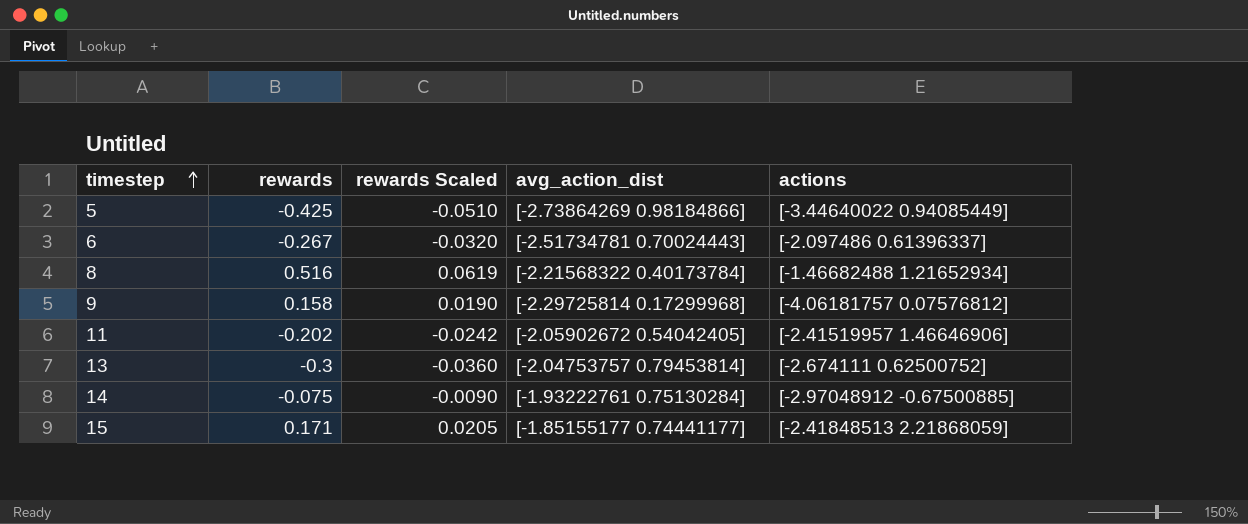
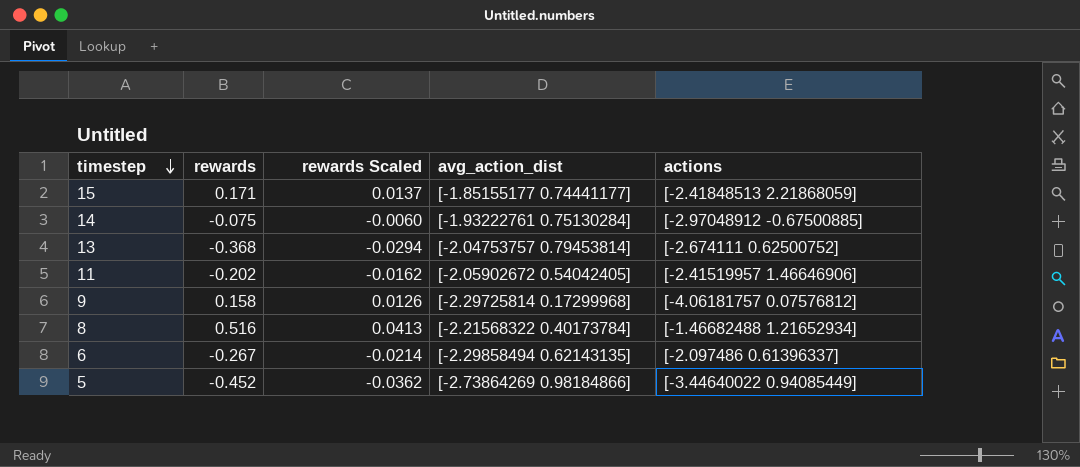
row order: timestep ascending -> timestep descending
column rewards Scaled | formula: [rewards] * 0.12 -> [rewards] * 0.08
13 | rewards: -0.3 -> -0.368
6 | avg_action_dist: [-2.51734781 0.70024443] -> [-2.29858494 0.62143135]
5 | rewards: -0.425 -> -0.452

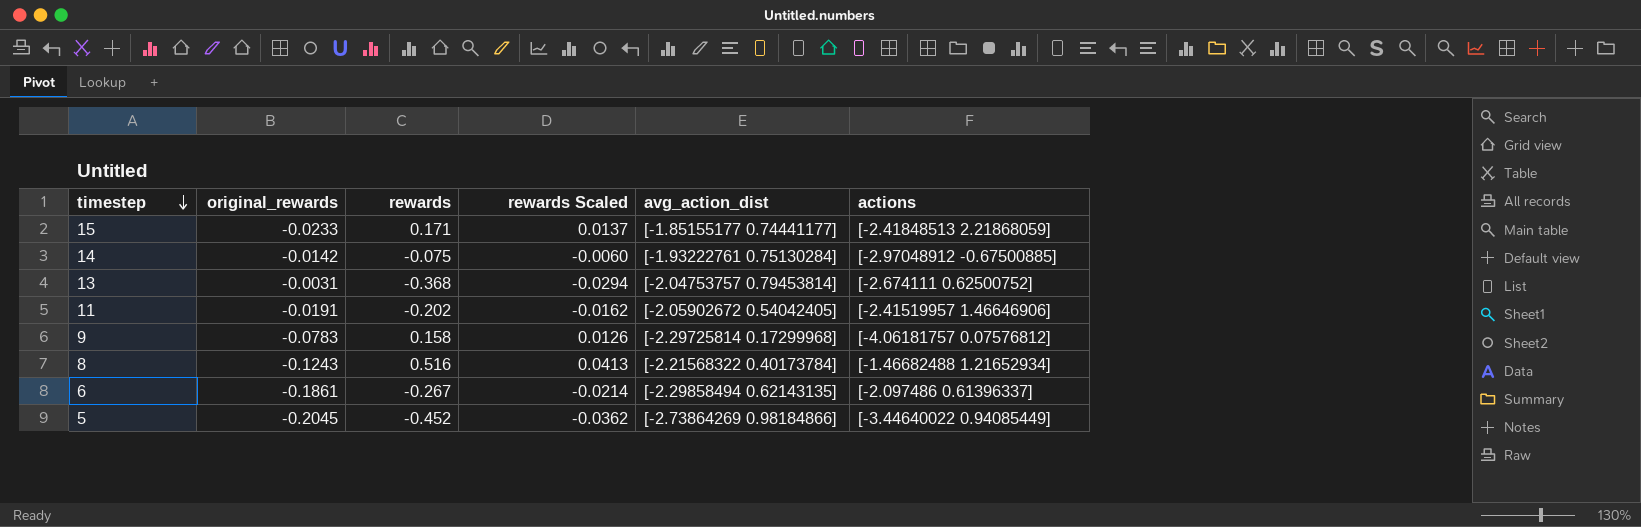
column original_rewards | position: none -> 2

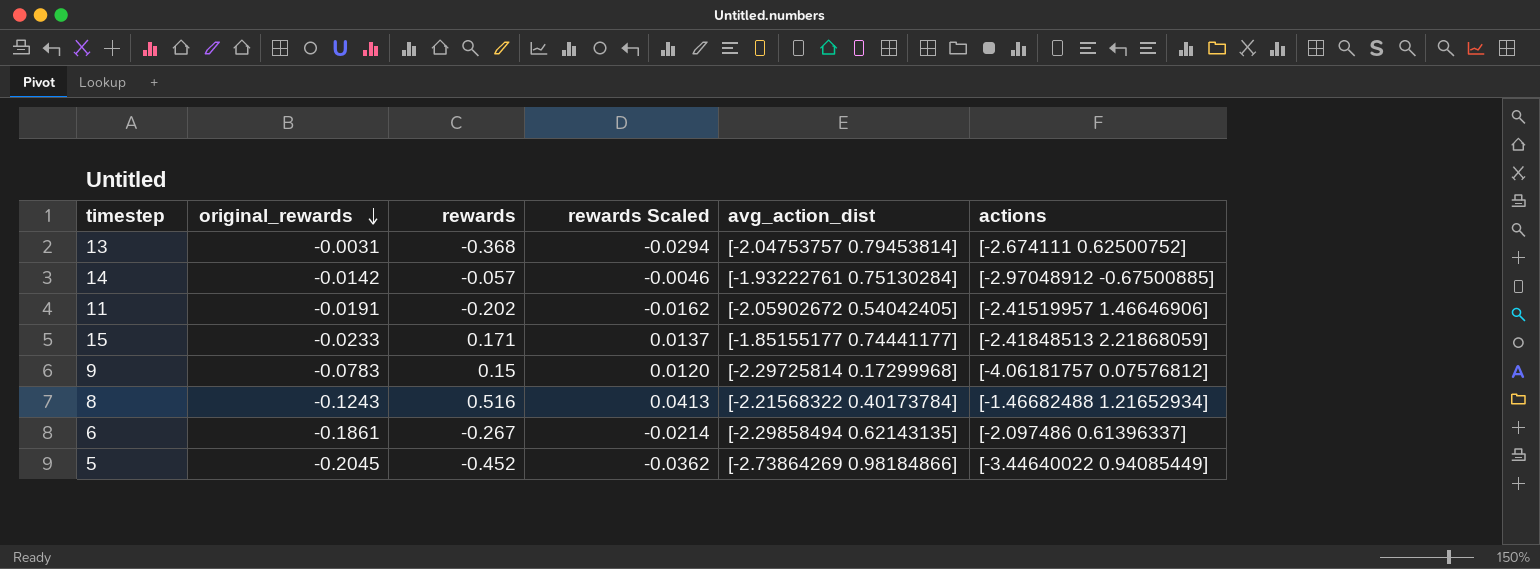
row order: timestep descending -> original_rewards descending
14 | rewards: -0.075 -> -0.057
14 | rewards Scaled: -0.0060 -> -0.0046
9 | rewards: 0.158 -> 0.15
9 | rewards Scaled: 0.0126 -> 0.0120

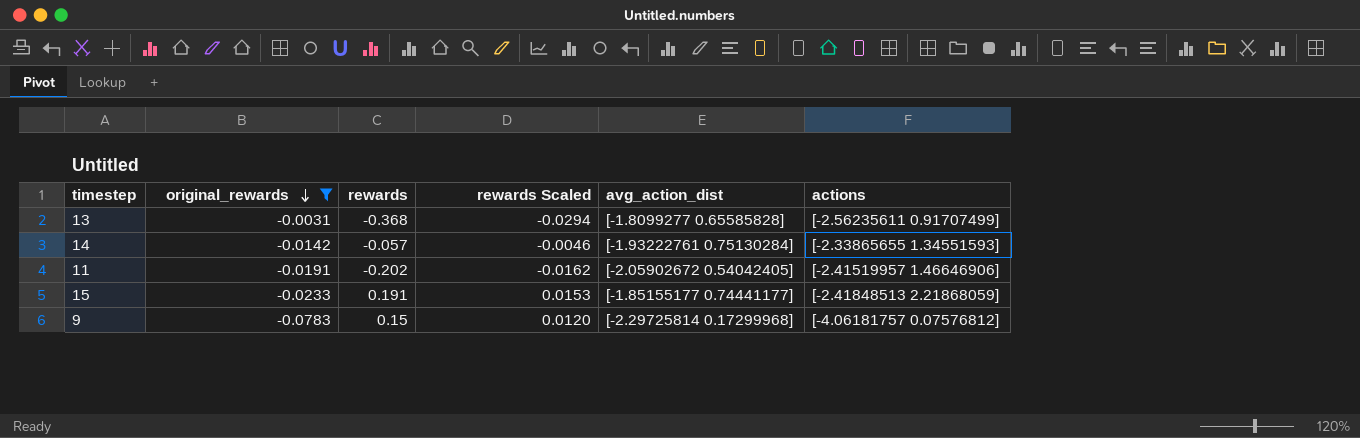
filter: none -> original_rewards >= -0.0783
13 | avg_action_dist: [-2.04753757 0.79453814] -> [-1.8099277 0.65585828]
13 | actions: [-2.674111 0.62500752] -> [-2.56235611 0.91707499]
14 | actions: [-2.97048912 -0.67500885] -> [-2.33865655 1.34551593]
15 | rewards: 0.171 -> 0.191
15 | rewards Scaled: 0.0137 -> 0.0153

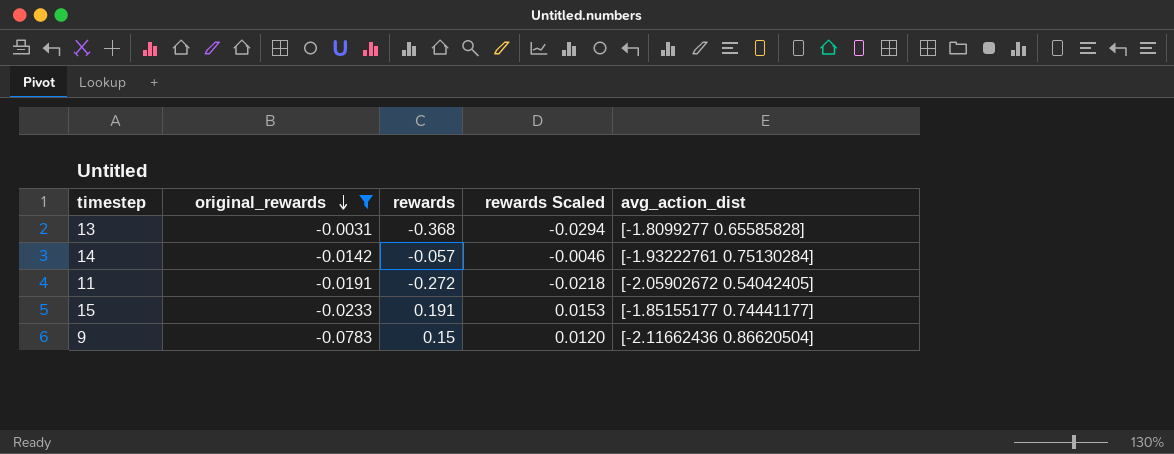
column actions | position: 6 -> none
11 | rewards: -0.202 -> -0.272
11 | rewards Scaled: -0.0162 -> -0.0218
9 | avg_action_dist: [-2.29725814 0.17299968] -> [-2.11662436 0.86620504]

